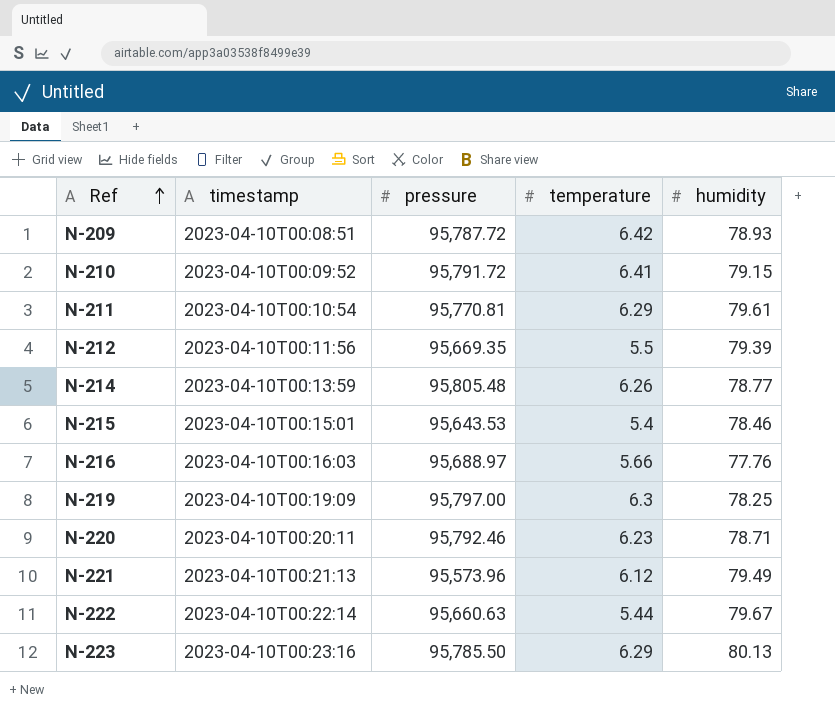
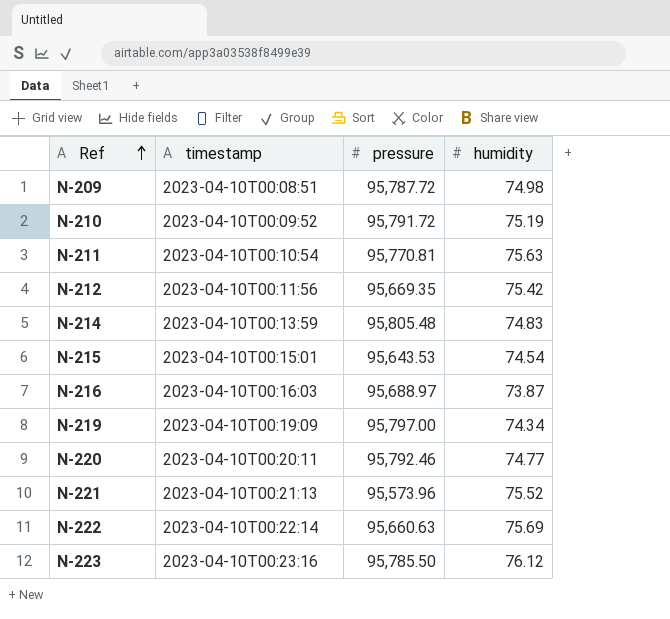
column temperature | position: 4 -> none
N-209 | humidity: 78.93 -> 74.98
N-210 | humidity: 79.15 -> 75.19
N-211 | humidity: 79.61 -> 75.63
N-212 | humidity: 79.39 -> 75.42
N-214 | humidity: 78.77 -> 74.83
N-215 | humidity: 78.46 -> 74.54
N-216 | humidity: 77.76 -> 73.87
N-219 | humidity: 78.25 -> 74.34
N-220 | humidity: 78.71 -> 74.77
N-221 | humidity: 79.49 -> 75.52
N-222 | humidity: 79.67 -> 75.69
N-223 | humidity: 80.13 -> 76.12

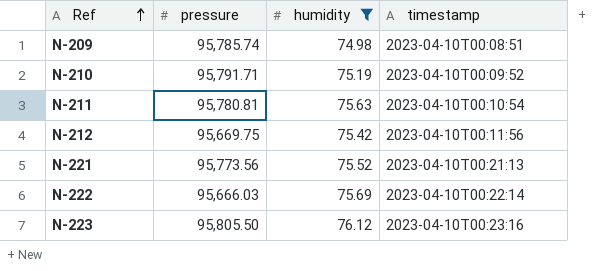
filter: none -> humidity >= 74.98
column timestamp | position: 2 -> 4
N-209 | pressure: 95,787.72 -> 95,785.74
N-210 | pressure: 95,791.72 -> 95,791.71
N-211 | pressure: 95,770.81 -> 95,780.81
N-212 | pressure: 95,669.35 -> 95,669.75
N-221 | pressure: 95,573.96 -> 95,773.56
N-222 | pressure: 95,660.63 -> 95,666.03
N-223 | pressure: 95,785.50 -> 95,805.50

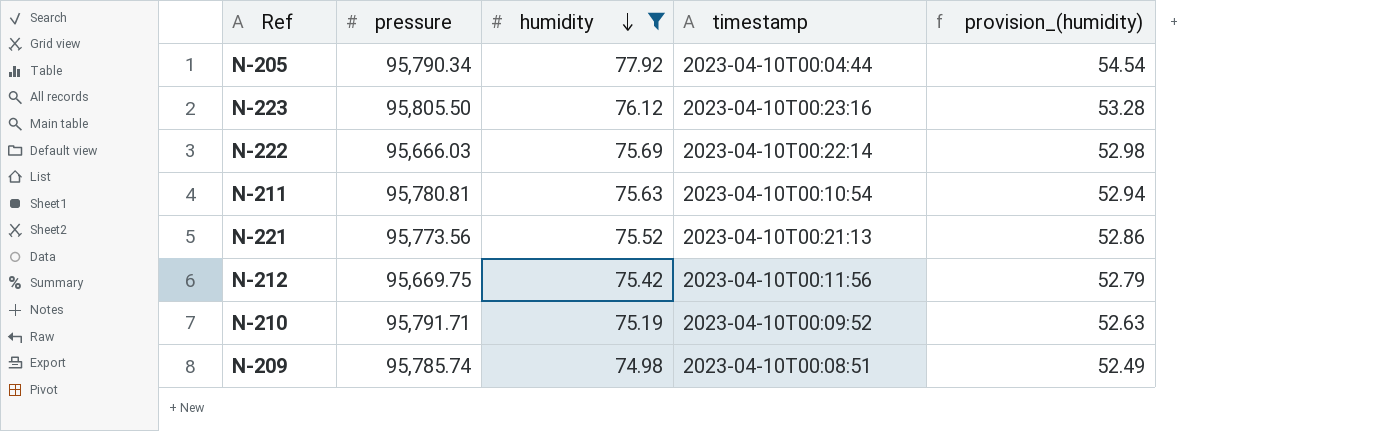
row order: Ref ascending -> humidity descending
column provision_(humidity) | formula: none -> [humidity] * 0.7
row N-205: none -> 95,790.34 | 77.92 | 2023-04-10T00:04:44 | 54.54

